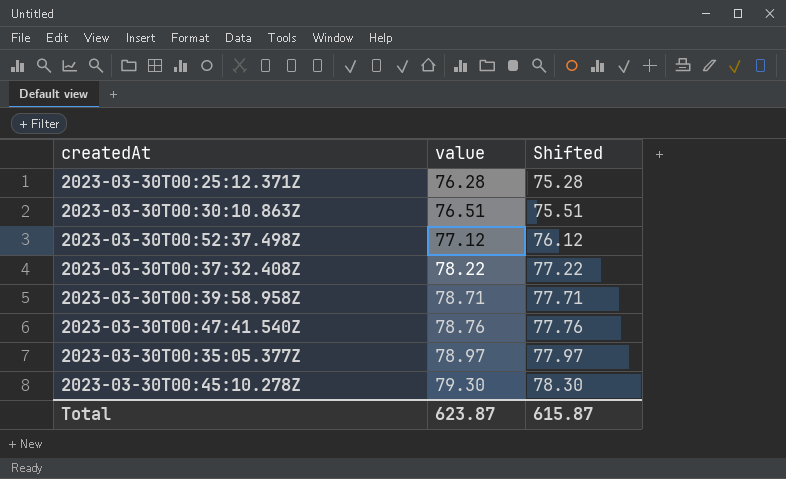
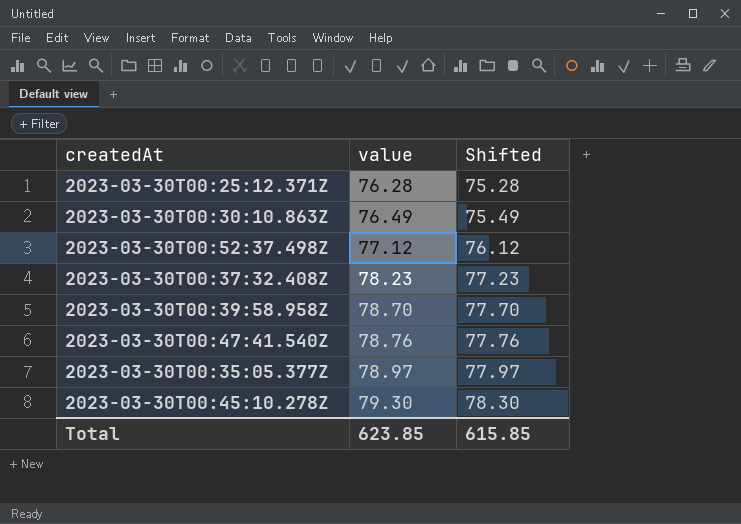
2023-03-30T00:30:10.863Z | value: 76.51 -> 76.49
2023-03-30T00:30:10.863Z | Shifted: 75.51 -> 75.49
2023-03-30T00:37:32.408Z | value: 78.22 -> 78.23
2023-03-30T00:37:32.408Z | Shifted: 77.22 -> 77.23
2023-03-30T00:39:58.958Z | value: 78.71 -> 78.70
2023-03-30T00:39:58.958Z | Shifted: 77.71 -> 77.70
Total | value: 623.87 -> 623.85
Total | Shifted: 615.87 -> 615.85

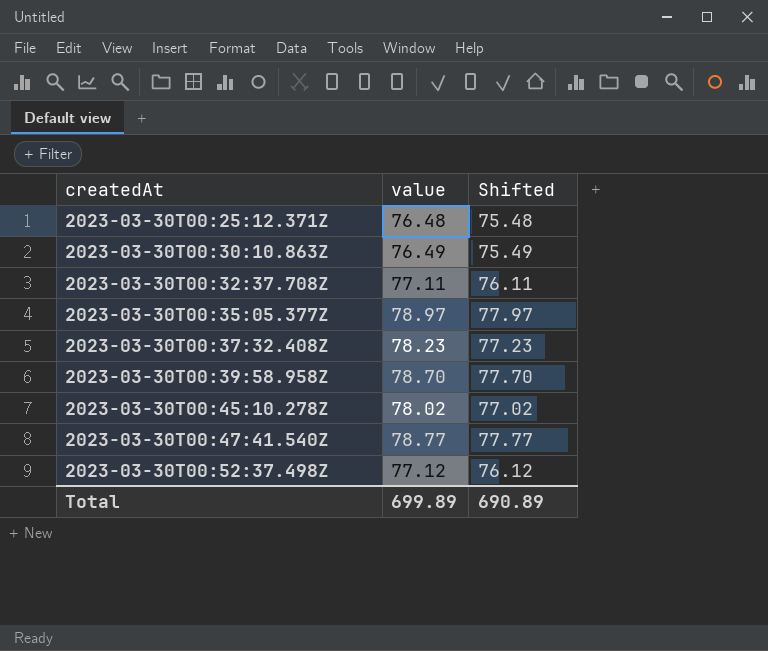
row order: value ascending -> createdAt ascending
2023-03-30T00:25:12.371Z | value: 76.28 -> 76.48
2023-03-30T00:25:12.371Z | Shifted: 75.28 -> 75.48
row 2023-03-30T00:32:37.708Z: none -> 77.11 | 76.11
2023-03-30T00:45:10.278Z | value: 79.30 -> 78.02
2023-03-30T00:45:10.278Z | Shifted: 78.30 -> 77.02
2023-03-30T00:47:41.540Z | value: 78.76 -> 78.77
2023-03-30T00:47:41.540Z | Shifted: 77.76 -> 77.77
Total | value: 623.85 -> 699.89
Total | Shifted: 615.85 -> 690.89

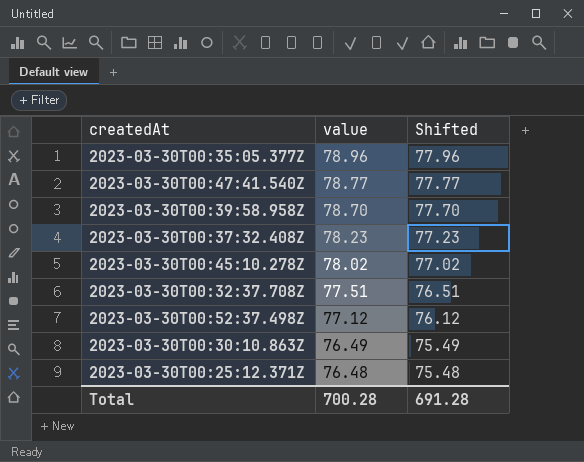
row order: createdAt ascending -> value descending
2023-03-30T00:35:05.377Z | value: 78.97 -> 78.96
2023-03-30T00:35:05.377Z | Shifted: 77.97 -> 77.96
2023-03-30T00:32:37.708Z | value: 77.11 -> 77.51
2023-03-30T00:32:37.708Z | Shifted: 76.11 -> 76.51
Total | value: 699.89 -> 700.28
Total | Shifted: 690.89 -> 691.28

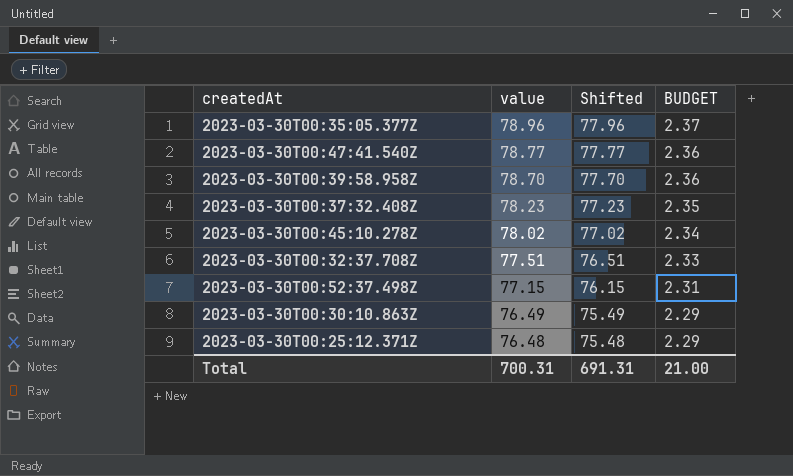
column BUDGET | formula: none -> [value] * 0.03
2023-03-30T00:52:37.498Z | value: 77.12 -> 77.15
2023-03-30T00:52:37.498Z | Shifted: 76.12 -> 76.15
Total | value: 700.28 -> 700.31
Total | Shifted: 691.28 -> 691.31

